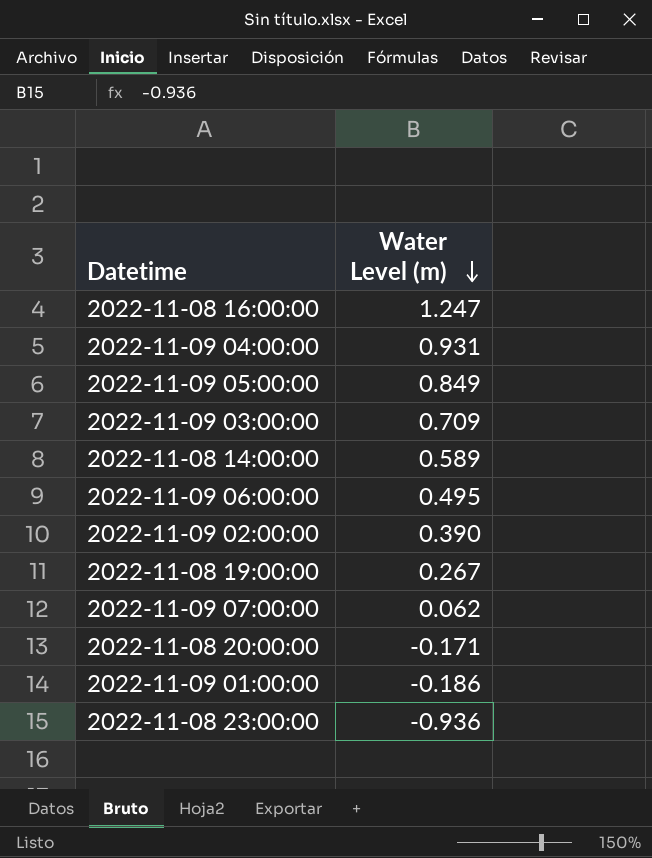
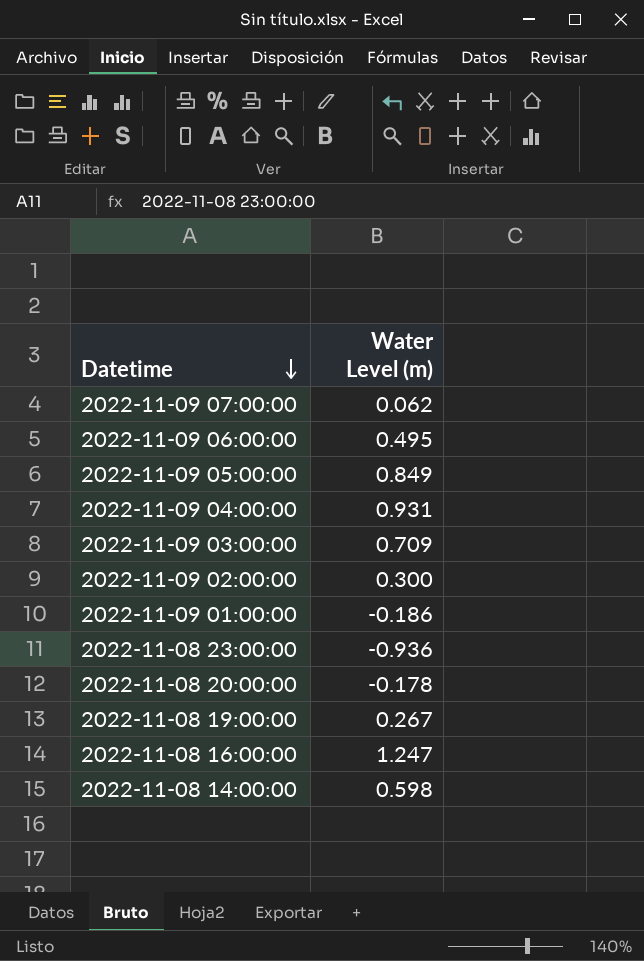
row order: Water Level (m) descending -> Datetime descending
2022-11-09 02:00:00 | Water Level (m): 0.390 -> 0.300
2022-11-08 20:00:00 | Water Level (m): -0.171 -> -0.178
2022-11-08 14:00:00 | Water Level (m): 0.589 -> 0.598

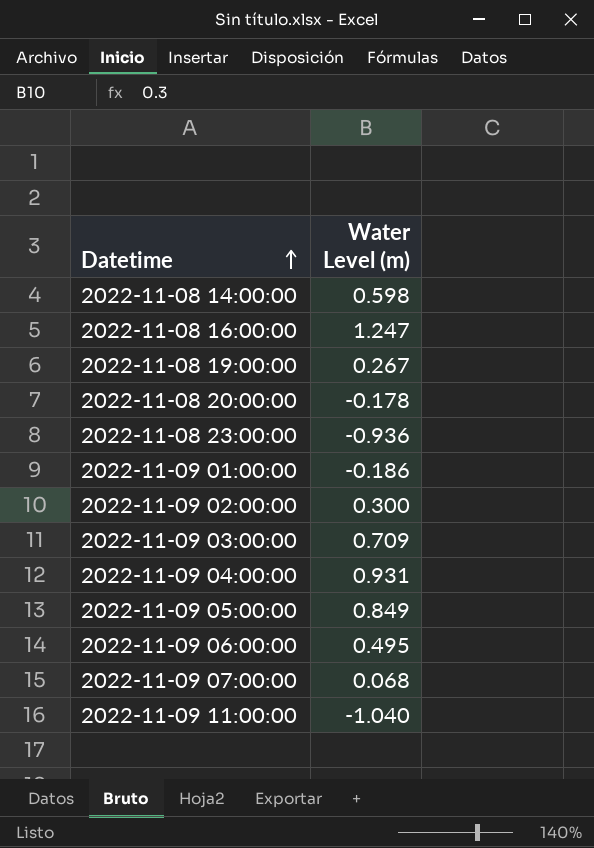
row order: Datetime descending -> Datetime ascending
2022-11-09 07:00:00 | Water Level (m): 0.062 -> 0.068
row 2022-11-09 11:00:00: none -> -1.040

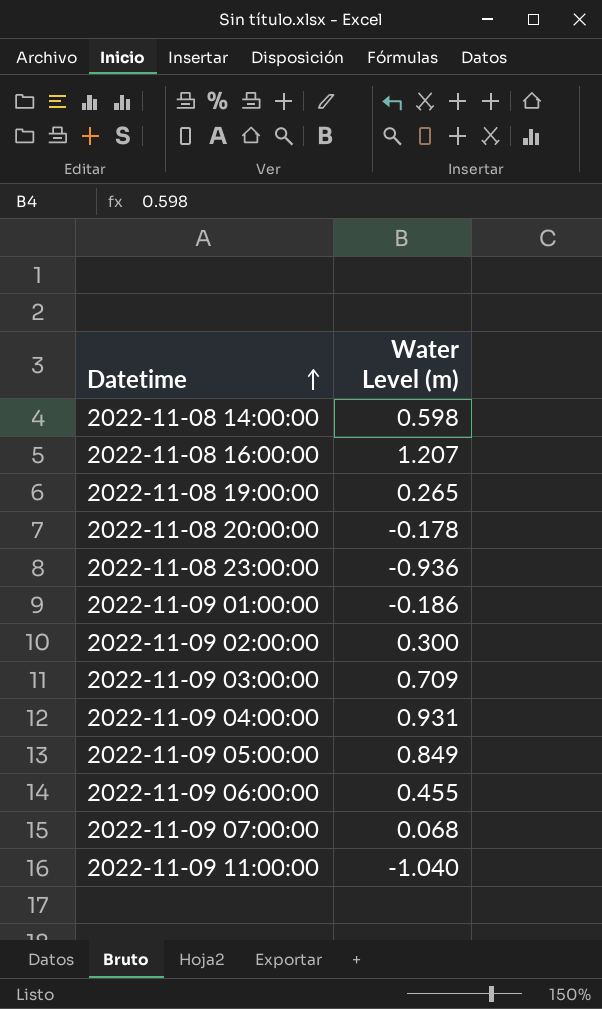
2022-11-08 16:00:00 | Water Level (m): 1.247 -> 1.207
2022-11-08 19:00:00 | Water Level (m): 0.267 -> 0.265
2022-11-09 06:00:00 | Water Level (m): 0.495 -> 0.455

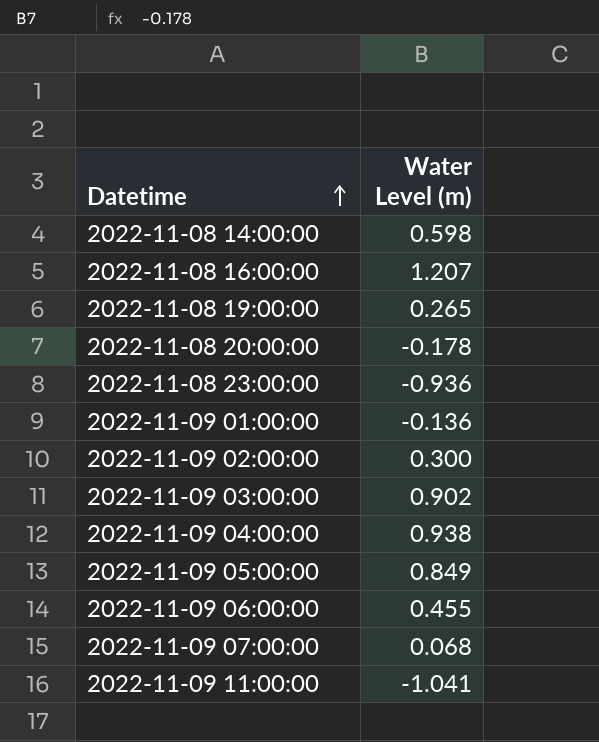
2022-11-09 01:00:00 | Water Level (m): -0.186 -> -0.136
2022-11-09 03:00:00 | Water Level (m): 0.709 -> 0.902
2022-11-09 04:00:00 | Water Level (m): 0.931 -> 0.938
2022-11-09 11:00:00 | Water Level (m): -1.040 -> -1.041

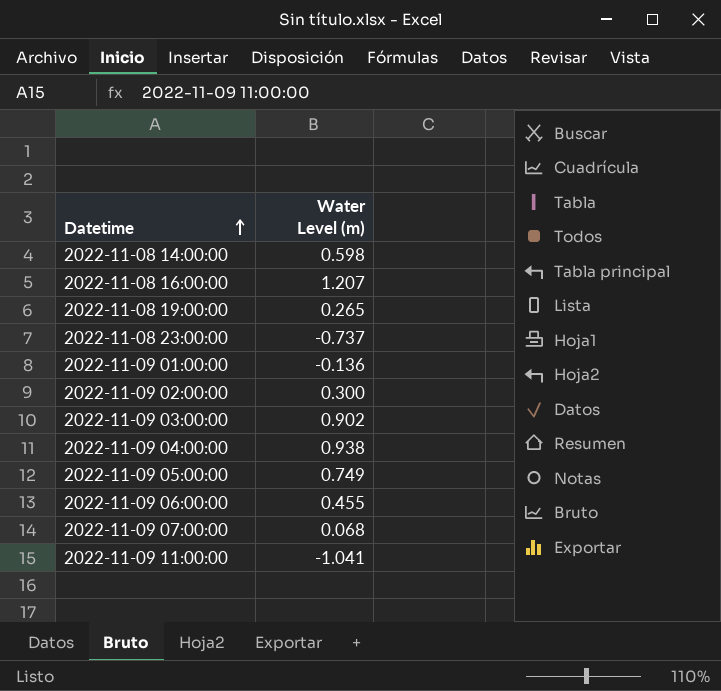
row 2022-11-08 20:00:00: -0.178 -> none
2022-11-08 23:00:00 | Water Level (m): -0.936 -> -0.737
2022-11-09 05:00:00 | Water Level (m): 0.849 -> 0.749

